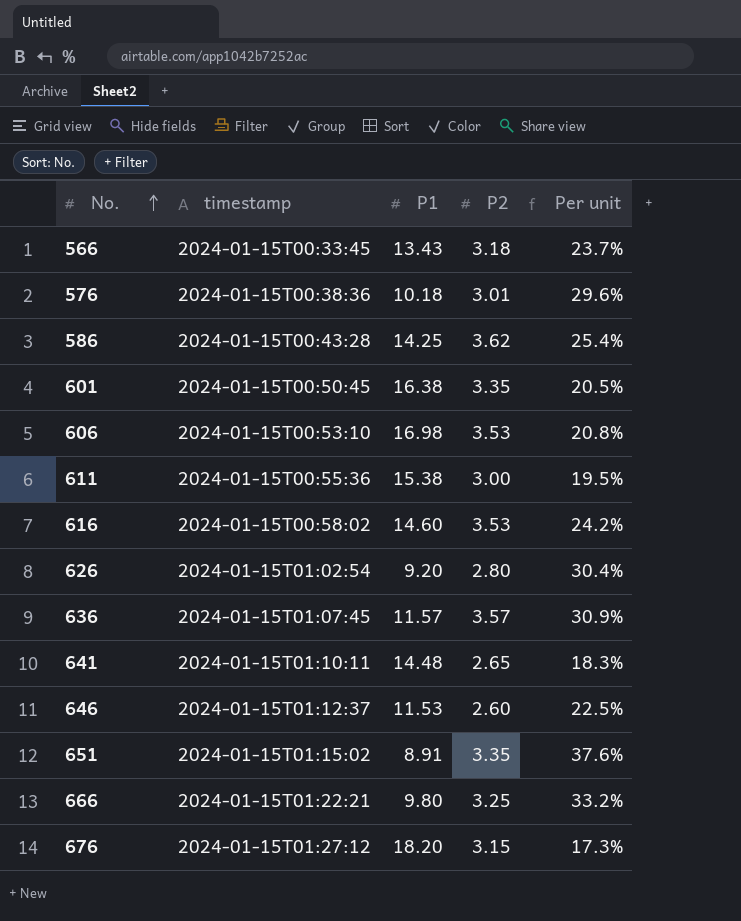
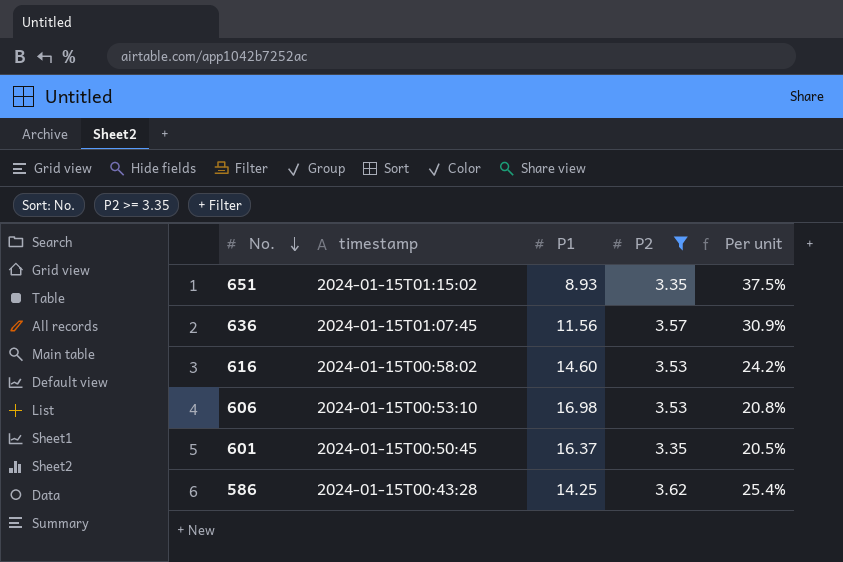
filter: none -> P2 >= 3.35
row order: No. ascending -> No. descending
651 | P1: 8.91 -> 8.93
651 | Per unit: 37.6% -> 37.5%
636 | P1: 11.57 -> 11.56
601 | P1: 16.38 -> 16.37

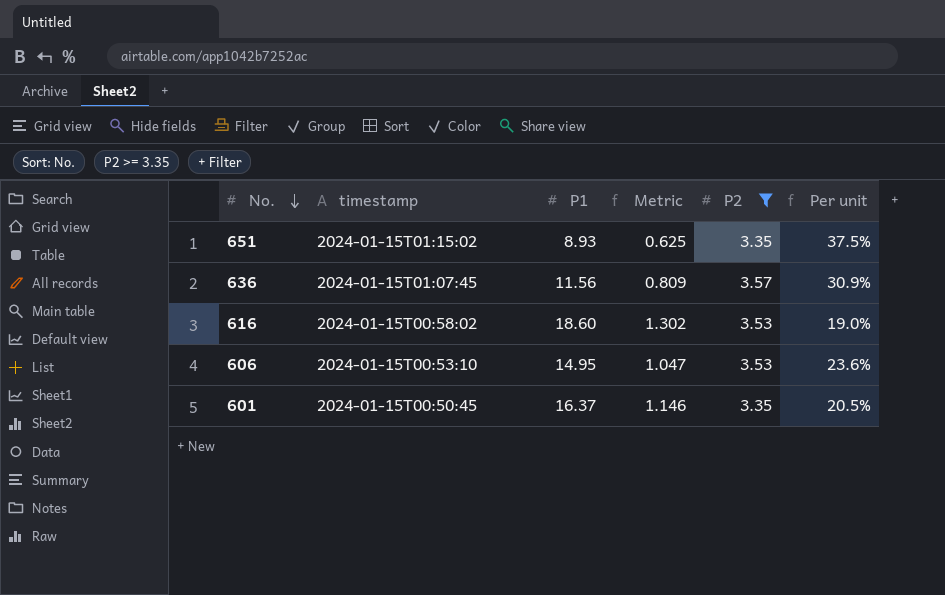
column Metric | formula: none -> [P1] * 0.07
row 586: 2024-01-15T00:43:28 | 14.25 | 3.62 | 25.4% -> none
616 | P1: 14.60 -> 18.60
616 | Per unit: 24.2% -> 19.0%
606 | P1: 16.98 -> 14.95
606 | Per unit: 20.8% -> 23.6%

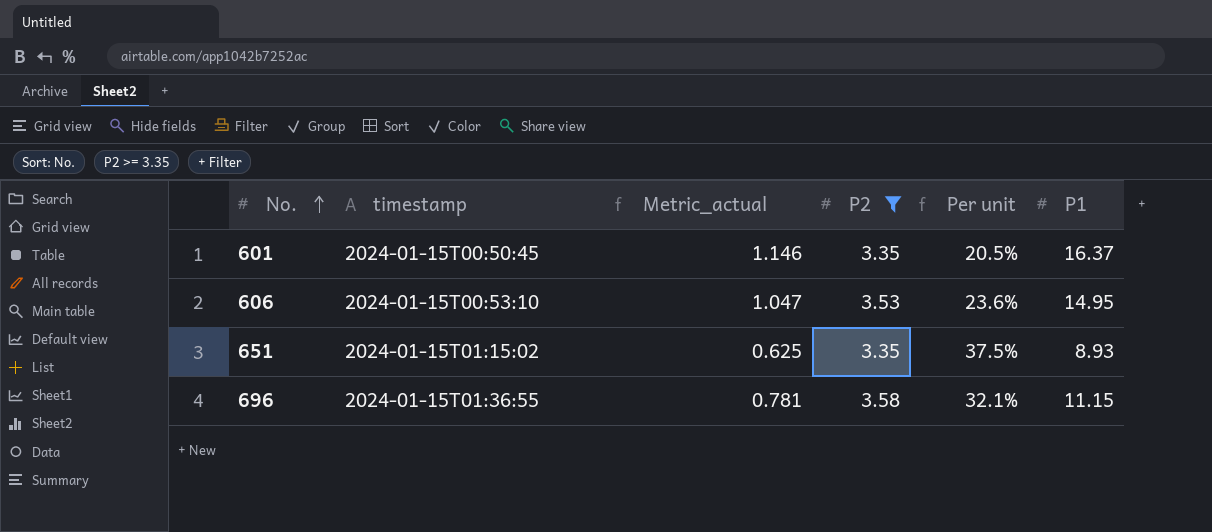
row order: No. descending -> No. ascending
column name: Metric -> Metric_actual
column P1 | position: 3 -> 6
row 636: 2024-01-15T01:07:45 | 11.56 | 0.809 | 3.57 | 30.9% -> none
row 616: 2024-01-15T00:58:02 | 18.60 | 1.302 | 3.53 | 19.0% -> none
row 696: none -> 2024-01-15T01:36:55 | 0.781 | 3.58 | 32.1% | 11.15

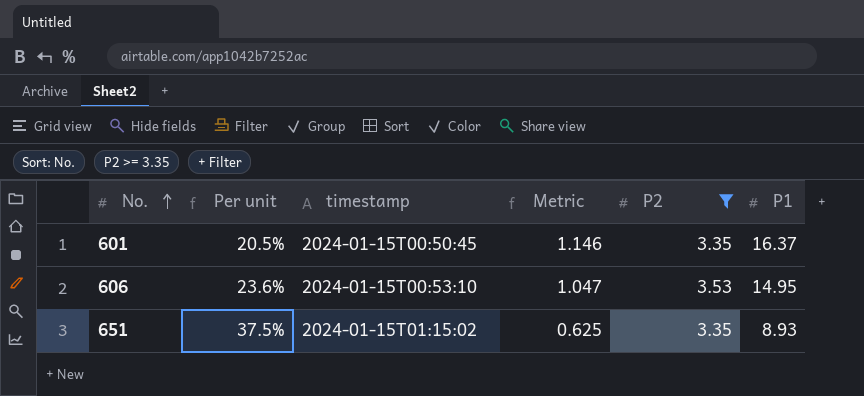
column Per unit | position: 5 -> 2
column name: Metric_actual -> Metric
row 696: 2024-01-15T01:36:55 | 0.781 | 3.58 | 32.1% | 11.15 -> none

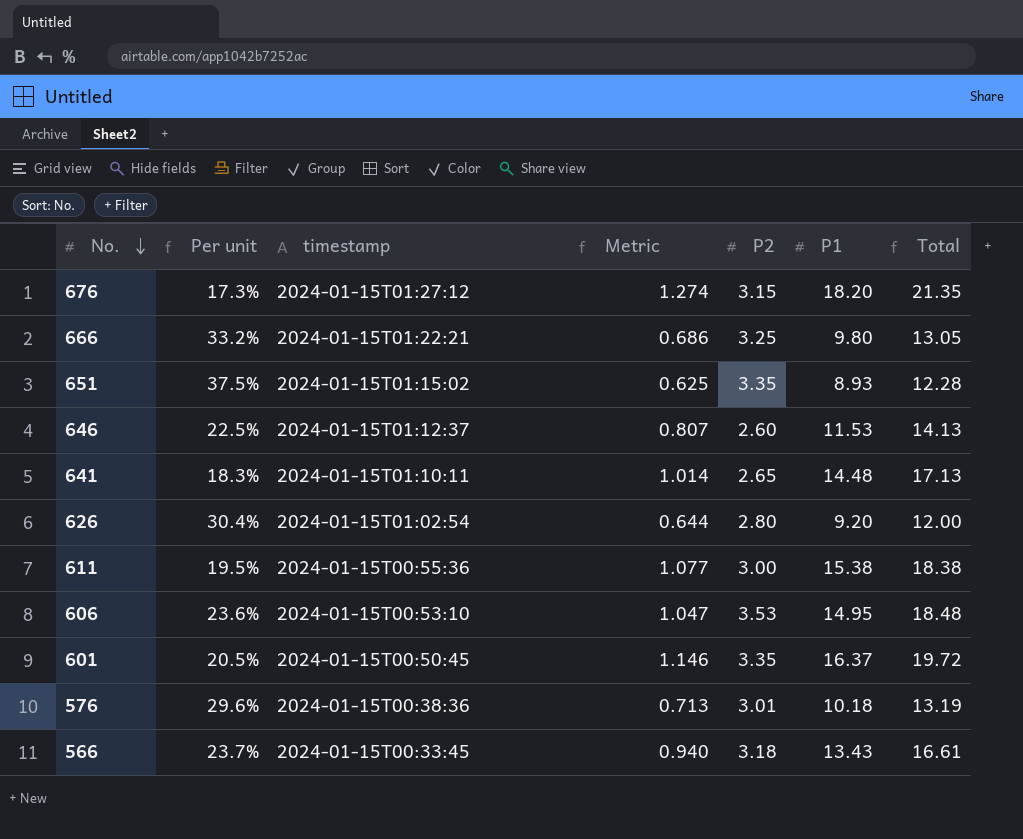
filter: P2 >= 3.35 -> none
row order: No. ascending -> No. descending
column Total | formula: none -> [P2] + [P1]

